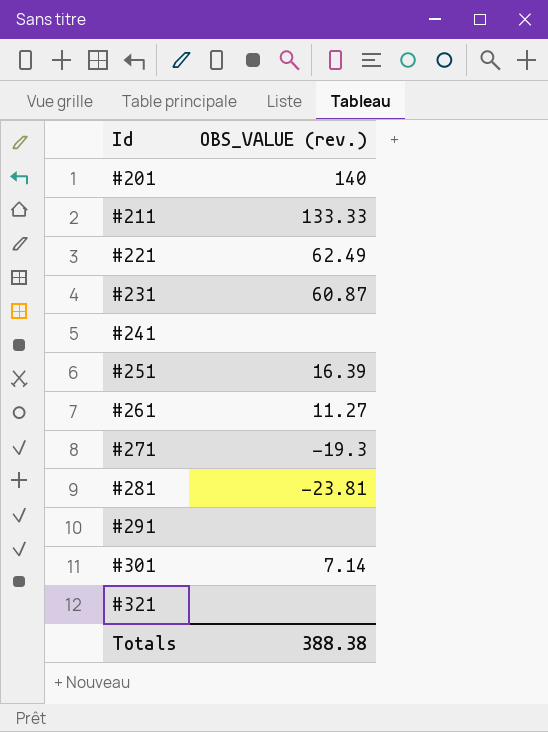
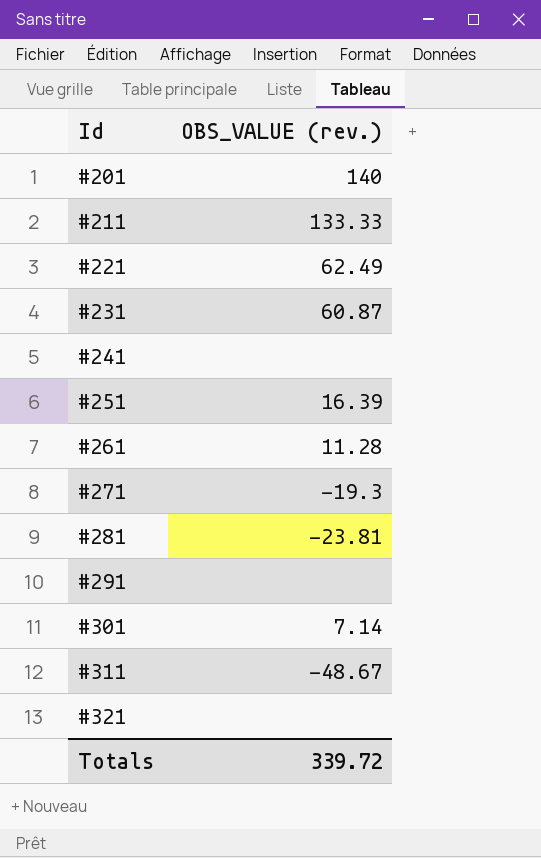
#261 | OBS_VALUE (rev.): 11.27 -> 11.28
row #311: none -> -48.67
Totals | OBS_VALUE (rev.): 388.38 -> 339.72

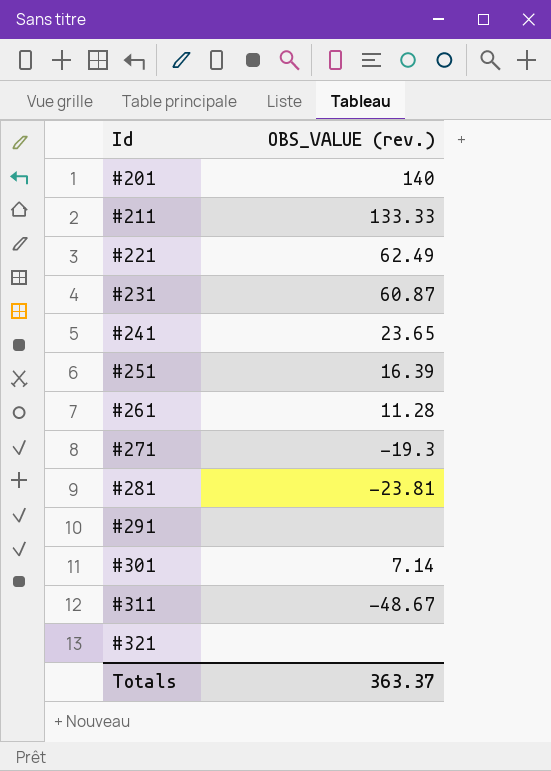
#241 | OBS_VALUE (rev.): none -> 23.65
Totals | OBS_VALUE (rev.): 339.72 -> 363.37

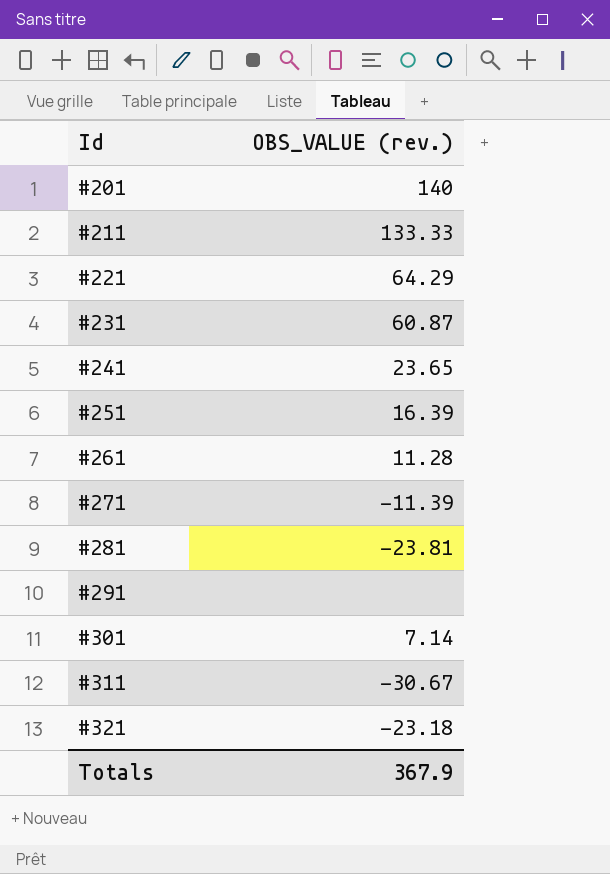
#221 | OBS_VALUE (rev.): 62.49 -> 64.29
#271 | OBS_VALUE (rev.): -19.3 -> -11.39
#311 | OBS_VALUE (rev.): -48.67 -> -30.67
#321 | OBS_VALUE (rev.): none -> -23.18
Totals | OBS_VALUE (rev.): 363.37 -> 367.9

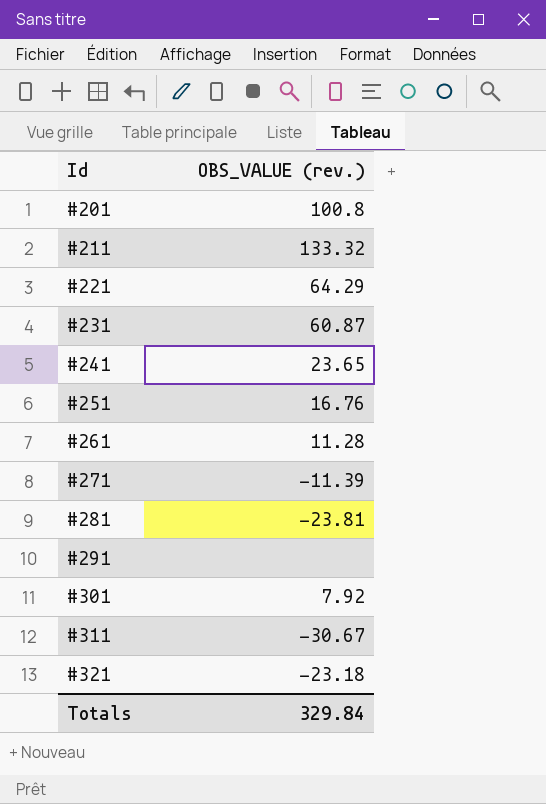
#201 | OBS_VALUE (rev.): 140 -> 100.8
#211 | OBS_VALUE (rev.): 133.33 -> 133.32
#251 | OBS_VALUE (rev.): 16.39 -> 16.76
#301 | OBS_VALUE (rev.): 7.14 -> 7.92
Totals | OBS_VALUE (rev.): 367.9 -> 329.84

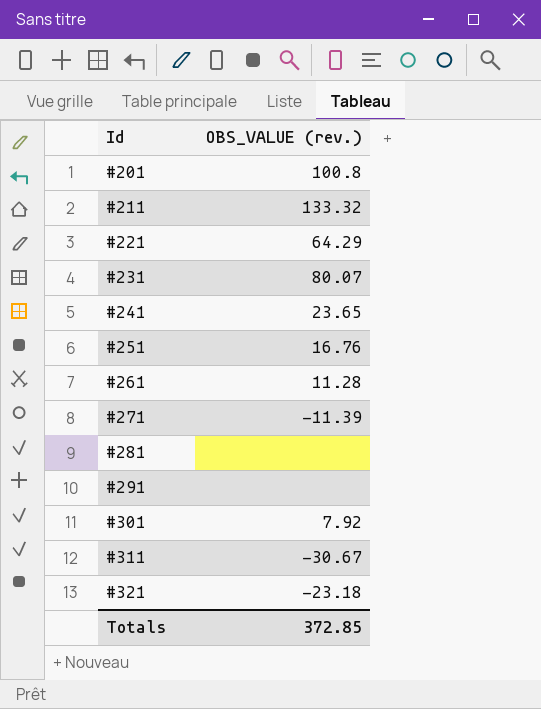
#231 | OBS_VALUE (rev.): 60.87 -> 80.07
#281 | OBS_VALUE (rev.): -23.81 -> none
Totals | OBS_VALUE (rev.): 329.84 -> 372.85

